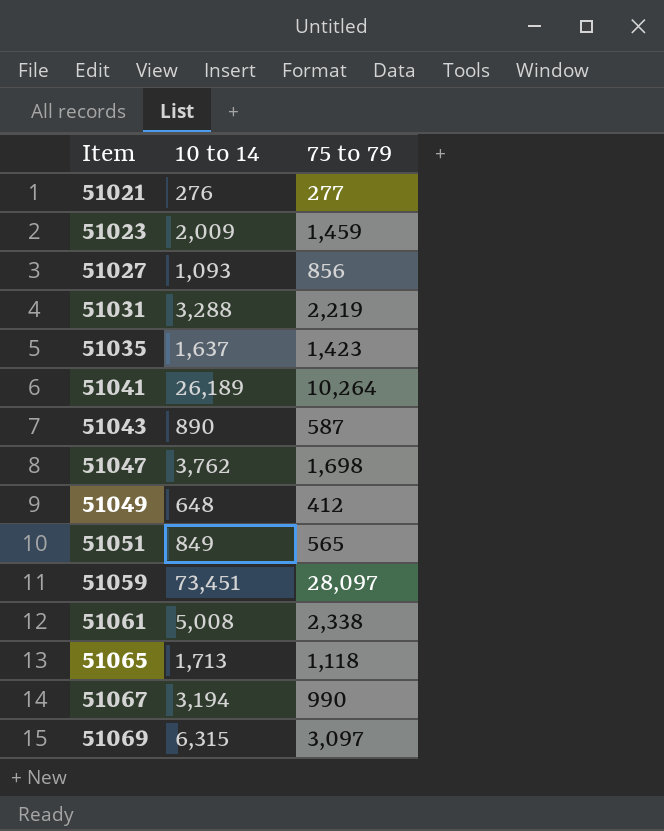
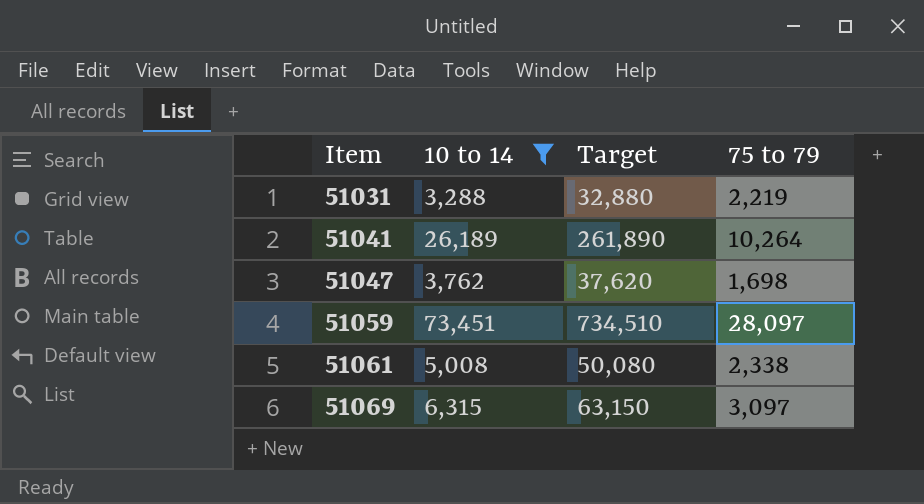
filter: none -> 10 to 14 >= 3,288
column Target | formula: none -> [10 to 14] * 10

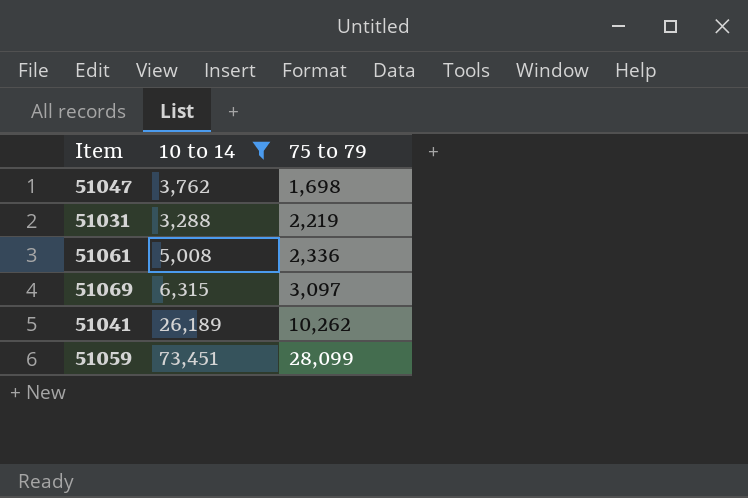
row order: Item ascending -> 75 to 79 ascending
column Target | formula: [10 to 14] * 10 -> none
51061 | 75 to 79: 2,338 -> 2,336
51041 | 75 to 79: 10,264 -> 10,262
51059 | 75 to 79: 28,097 -> 28,099

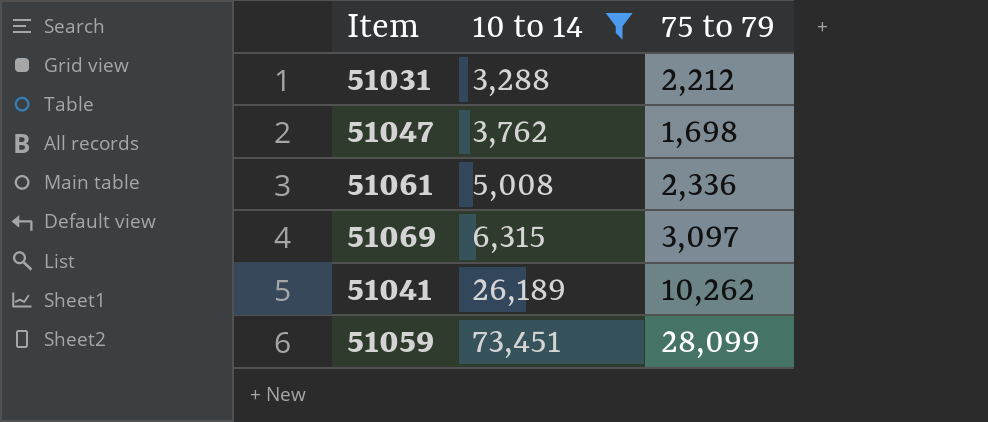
row order: 75 to 79 ascending -> 10 to 14 ascending
51031 | 75 to 79: 2,219 -> 2,212

